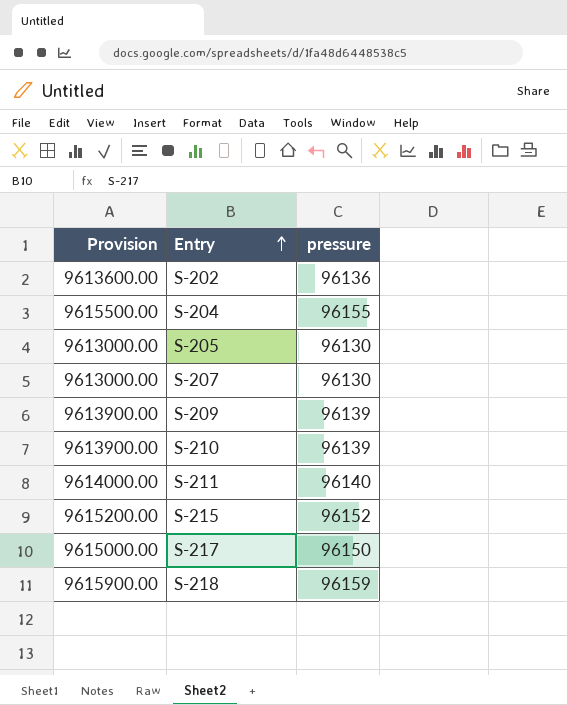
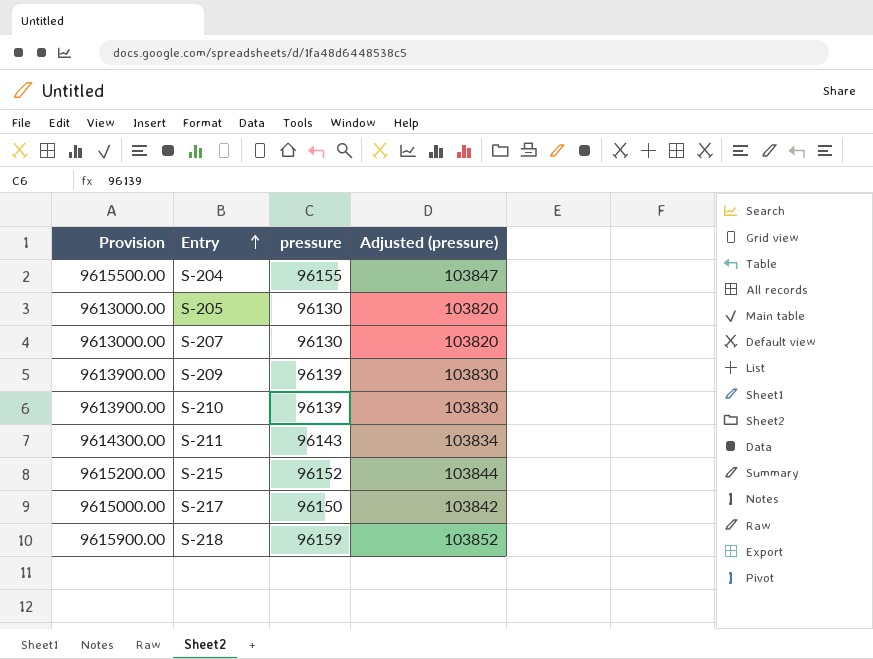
column Adjusted (pressure) | formula: none -> [pressure] * 1.08
row S-202: 9613600.00 | 96136 -> none
S-211 | Provision: 9614000.00 -> 9614300.00
S-211 | pressure: 96140 -> 96143

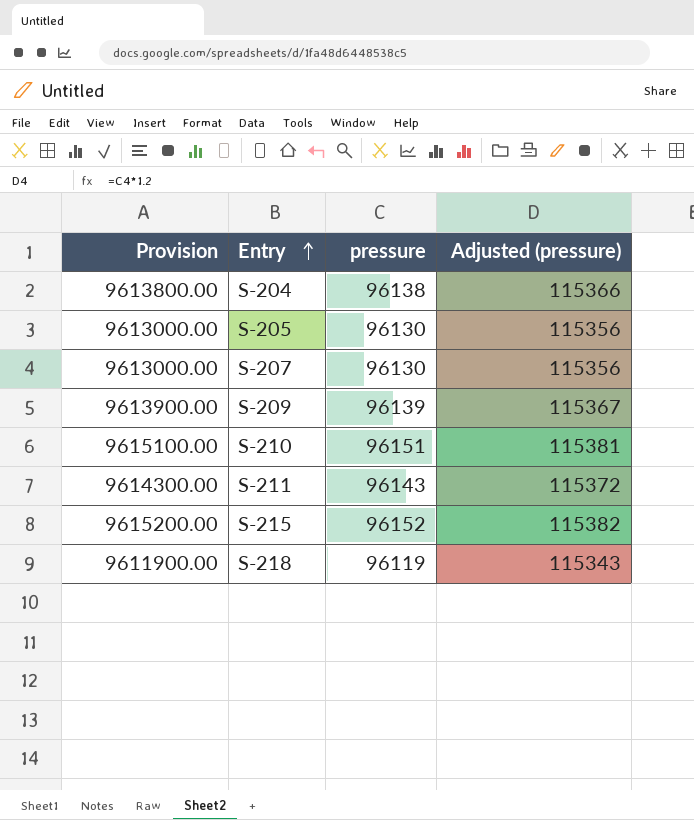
column Adjusted (pressure) | formula: [pressure] * 1.08 -> [pressure] * 1.2
row S-217: 9615000.00 | 96150 | 103842 -> none
S-204 | Provision: 9615500.00 -> 9613800.00
S-204 | pressure: 96155 -> 96138
S-210 | Provision: 9613900.00 -> 9615100.00
S-210 | pressure: 96139 -> 96151
S-218 | Provision: 9615900.00 -> 9611900.00
S-218 | pressure: 96159 -> 96119

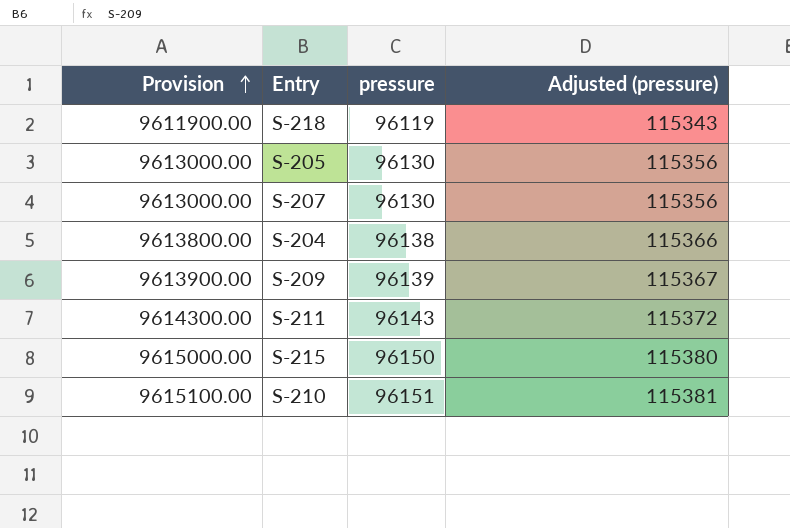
row order: Entry ascending -> Provision ascending
S-215 | Provision: 9615200.00 -> 9615000.00
S-215 | pressure: 96152 -> 96150
S-215 | Adjusted (pressure): 115382 -> 115380

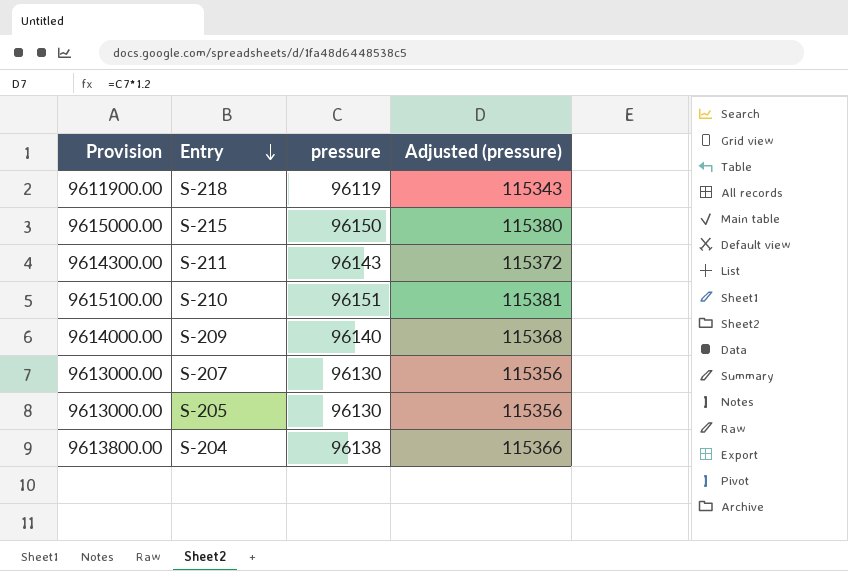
row order: Provision ascending -> Entry descending
S-209 | Provision: 9613900.00 -> 9614000.00
S-209 | pressure: 96139 -> 96140
S-209 | Adjusted (pressure): 115367 -> 115368

